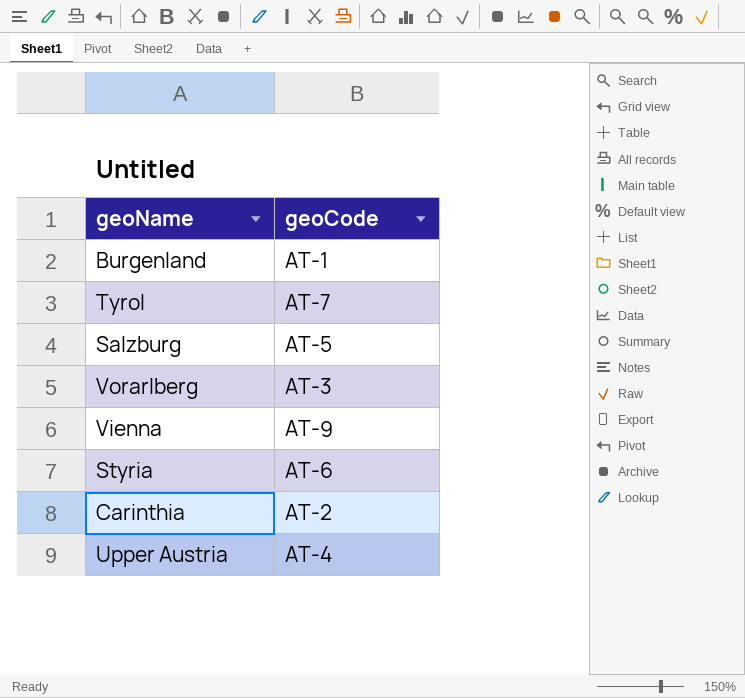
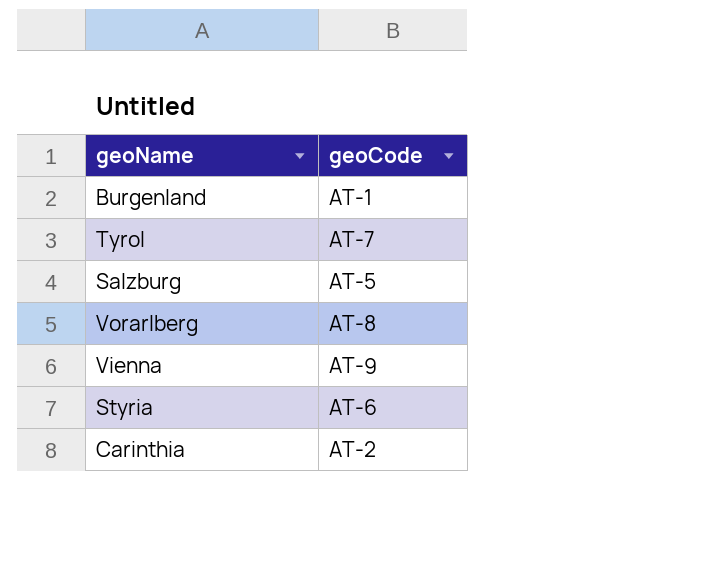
row Upper Austria: AT-4 -> none
Vorarlberg | geoCode: AT-3 -> AT-8

